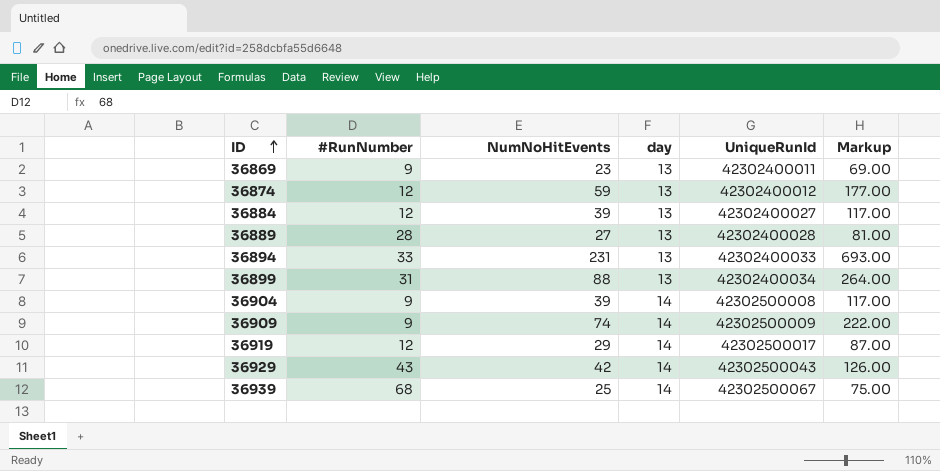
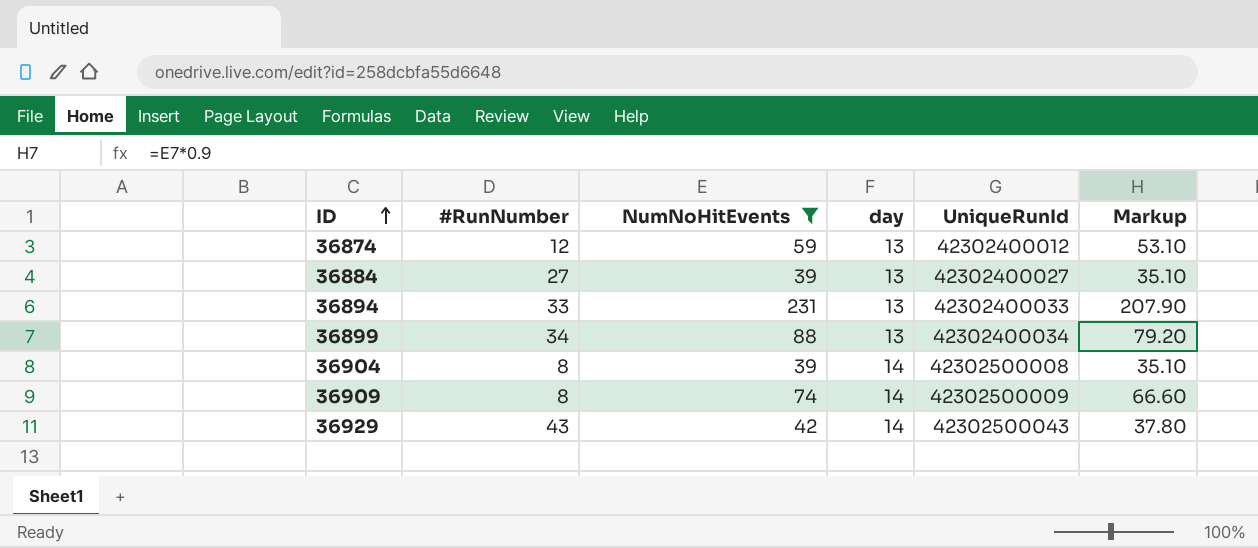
filter: none -> NumNoHitEvents >= 39
column Markup | formula: [NumNoHitEvents] * 3 -> [NumNoHitEvents] * 0.9
36884 | #RunNumber: 12 -> 27
36899 | #RunNumber: 31 -> 34
36904 | #RunNumber: 9 -> 8
36909 | #RunNumber: 9 -> 8

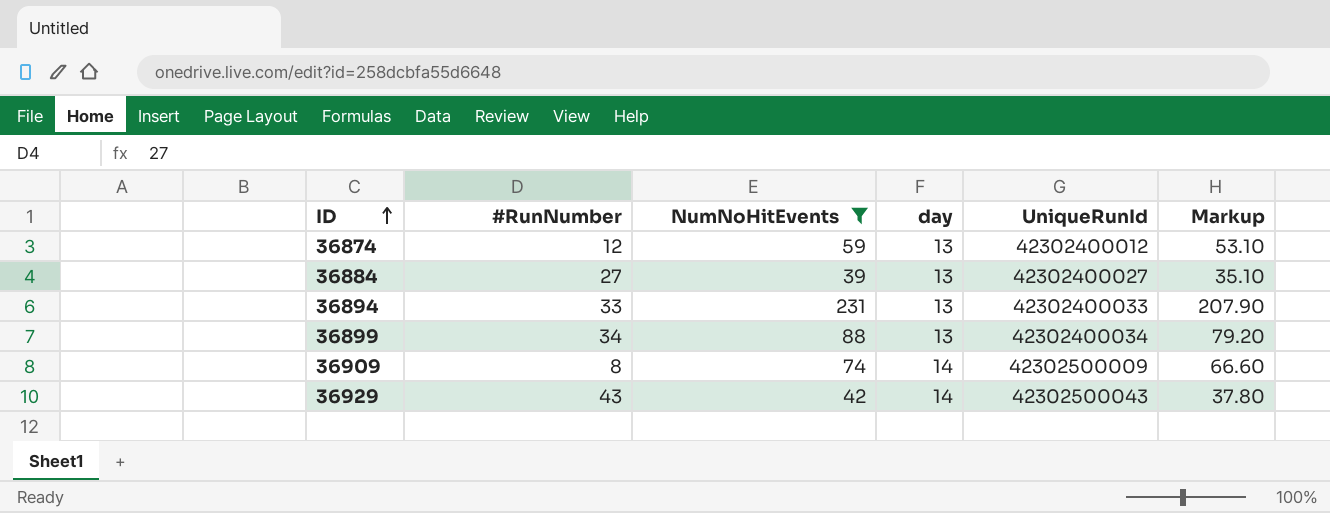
row 36904: 8 | 39 | 14 | 42302500008 | 35.10 -> none

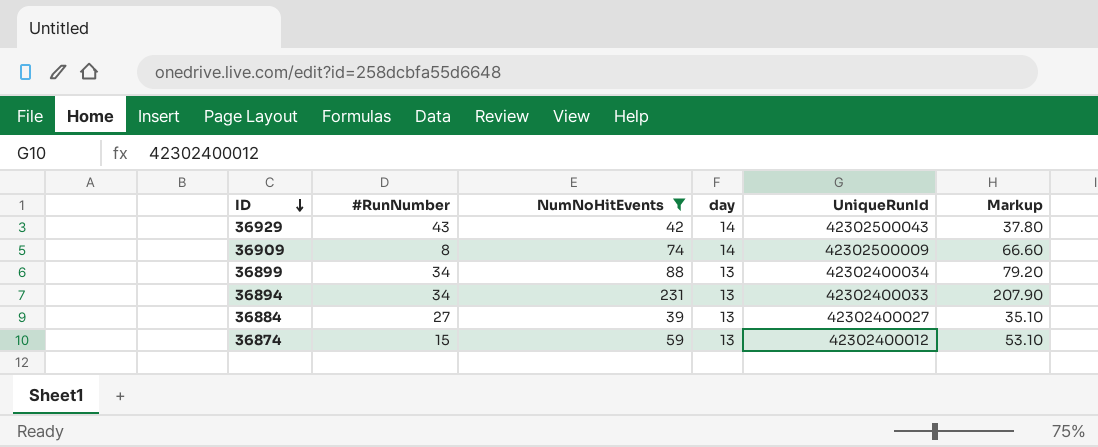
row order: ID ascending -> ID descending
36894 | #RunNumber: 33 -> 34
36874 | #RunNumber: 12 -> 15

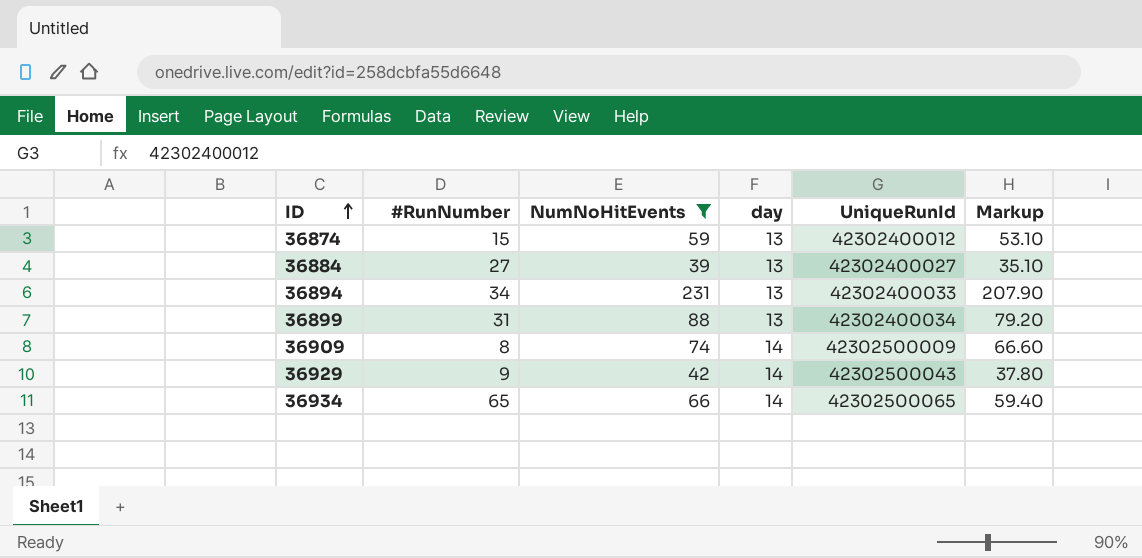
row order: ID descending -> ID ascending
36899 | #RunNumber: 34 -> 31
36929 | #RunNumber: 43 -> 9
row 36934: none -> 65 | 66 | 14 | 42302500065 | 59.40

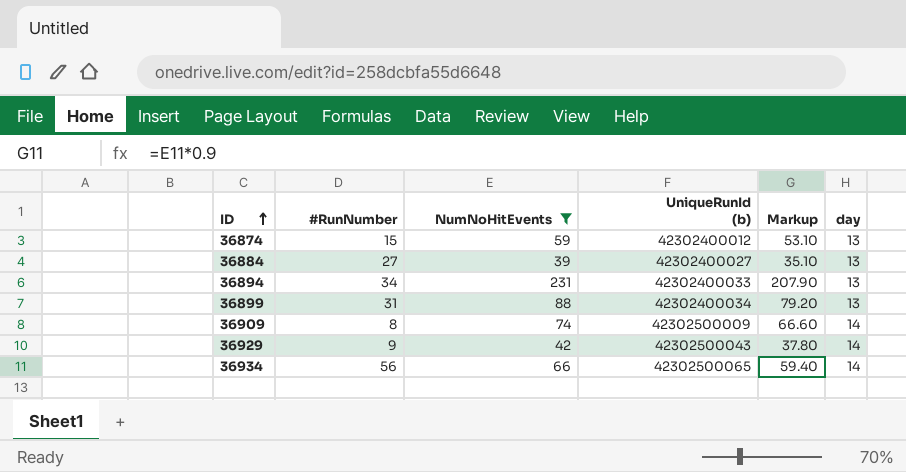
column name: UniqueRunId -> UniqueRunId (b)
column day | position: 4 -> 6
36934 | #RunNumber: 65 -> 56

